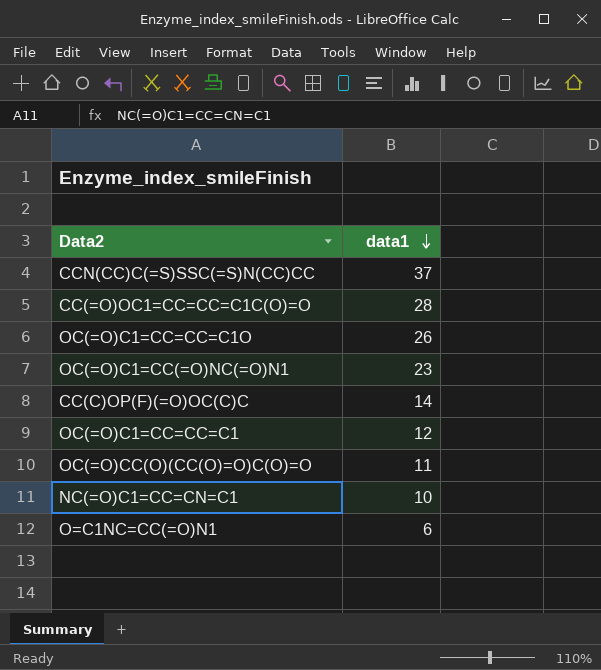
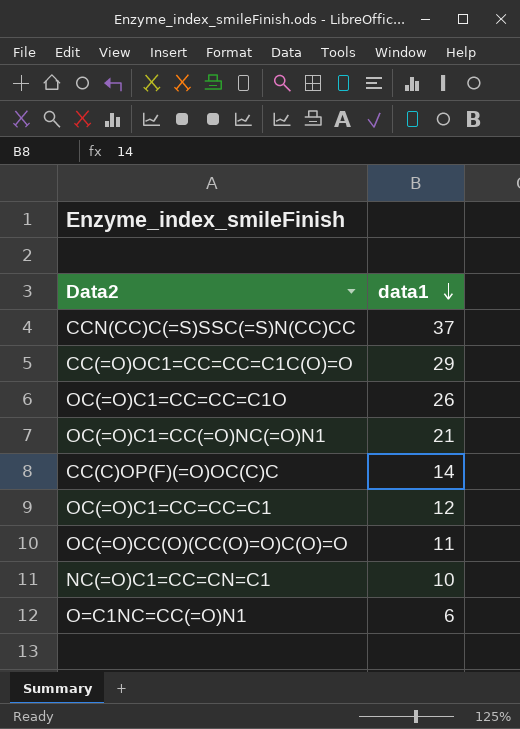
CC(=O)OC1=CC=CC=C1C(O)=O | data1: 28 -> 29
OC(=O)C1=CC(=O)NC(=O)N1 | data1: 23 -> 21

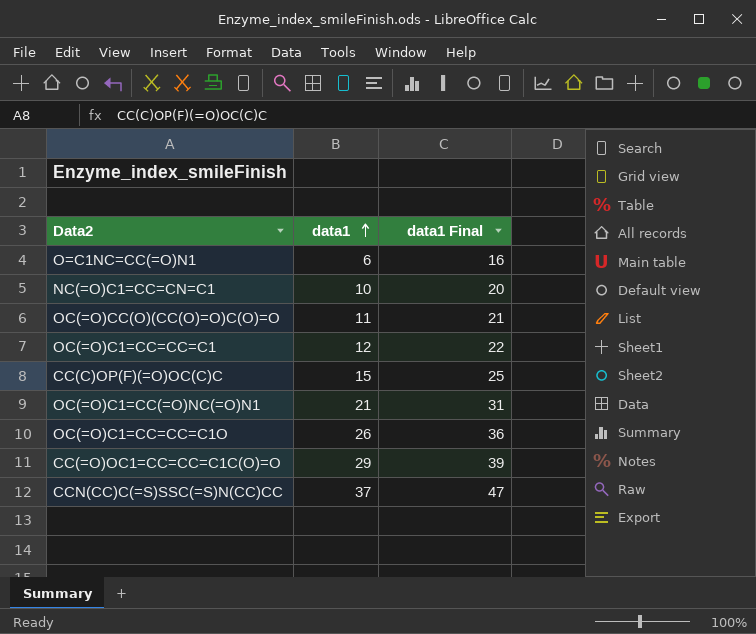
row order: data1 descending -> data1 ascending
column data1 Final | formula: none -> [data1] + 10
CC(C)OP(F)(=O)OC(C)C | data1: 14 -> 15

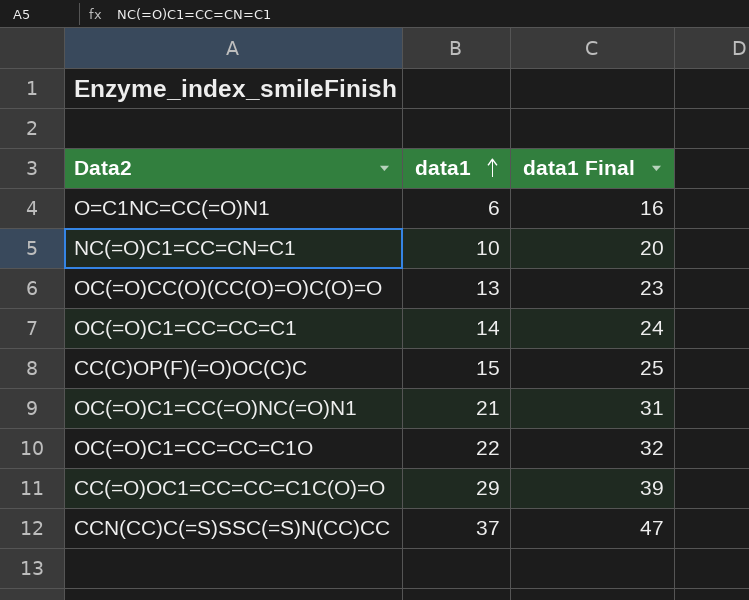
OC(=O)CC(O)(CC(O)=O)C(O)=O | data1: 11 -> 13
OC(=O)CC(O)(CC(O)=O)C(O)=O | data1 Final: 21 -> 23
OC(=O)C1=CC=CC=C1 | data1: 12 -> 14
OC(=O)C1=CC=CC=C1 | data1 Final: 22 -> 24
OC(=O)C1=CC=CC=C1O | data1: 26 -> 22
OC(=O)C1=CC=CC=C1O | data1 Final: 36 -> 32

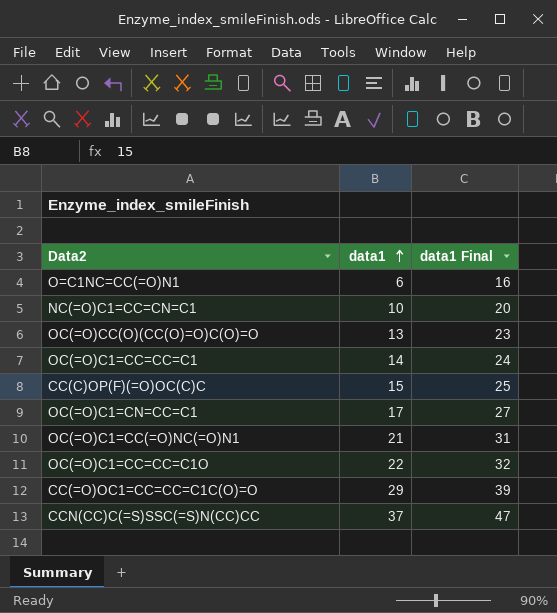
row OC(=O)C1=CN=CC=C1: none -> 17 | 27

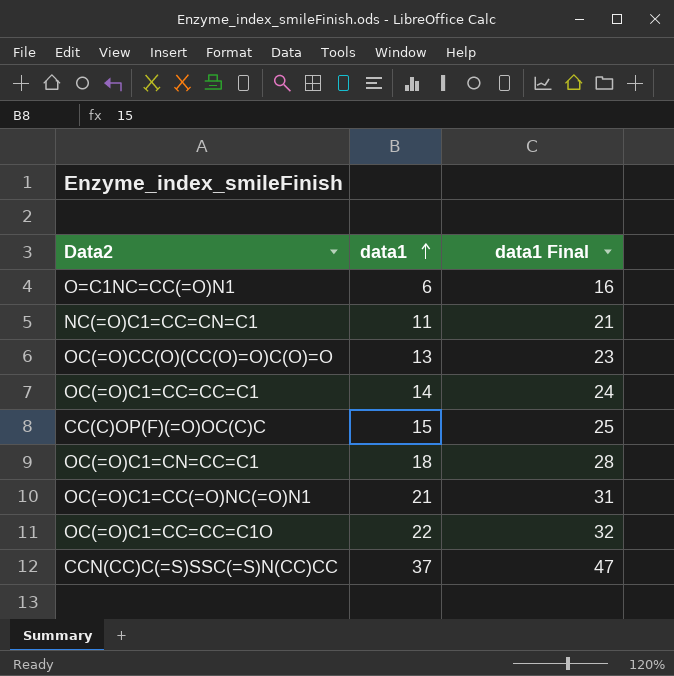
row CC(=O)OC1=CC=CC=C1C(O)=O: 29 | 39 -> none
NC(=O)C1=CC=CN=C1 | data1: 10 -> 11
NC(=O)C1=CC=CN=C1 | data1 Final: 20 -> 21
OC(=O)C1=CN=CC=C1 | data1: 17 -> 18
OC(=O)C1=CN=CC=C1 | data1 Final: 27 -> 28

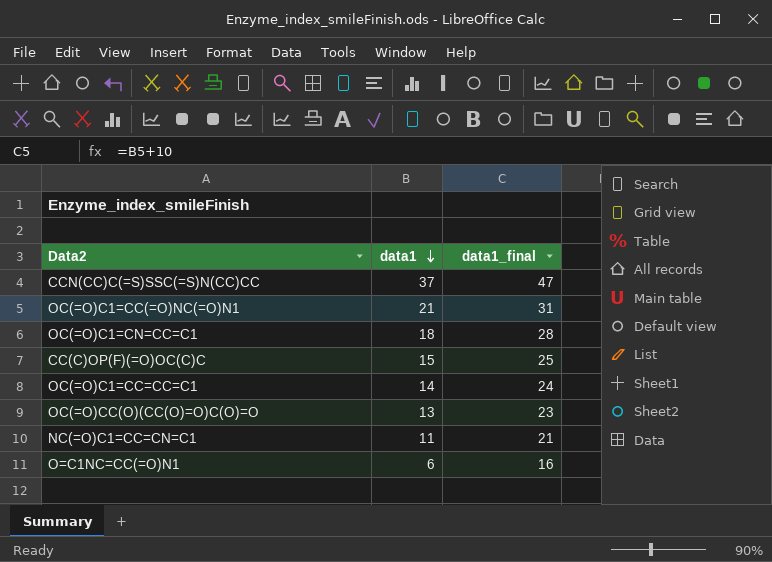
row order: data1 ascending -> data1 descending
column name: data1 Final -> data1_final
row OC(=O)C1=CC=CC=C1O: 22 | 32 -> none

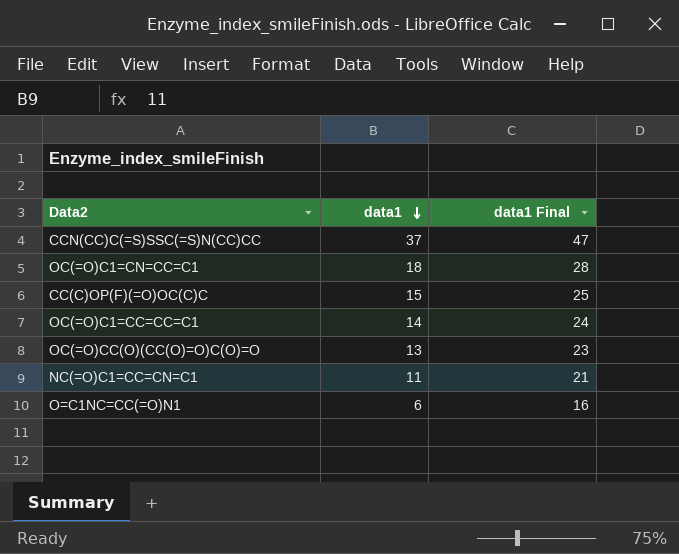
column name: data1_final -> data1 Final
row OC(=O)C1=CC(=O)NC(=O)N1: 21 | 31 -> none

